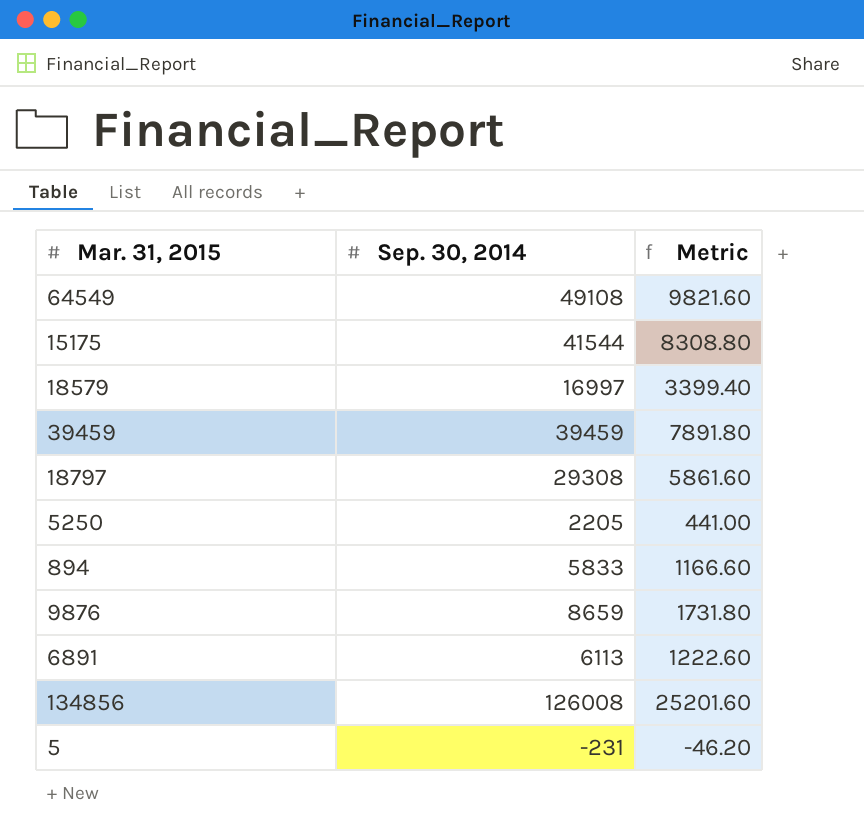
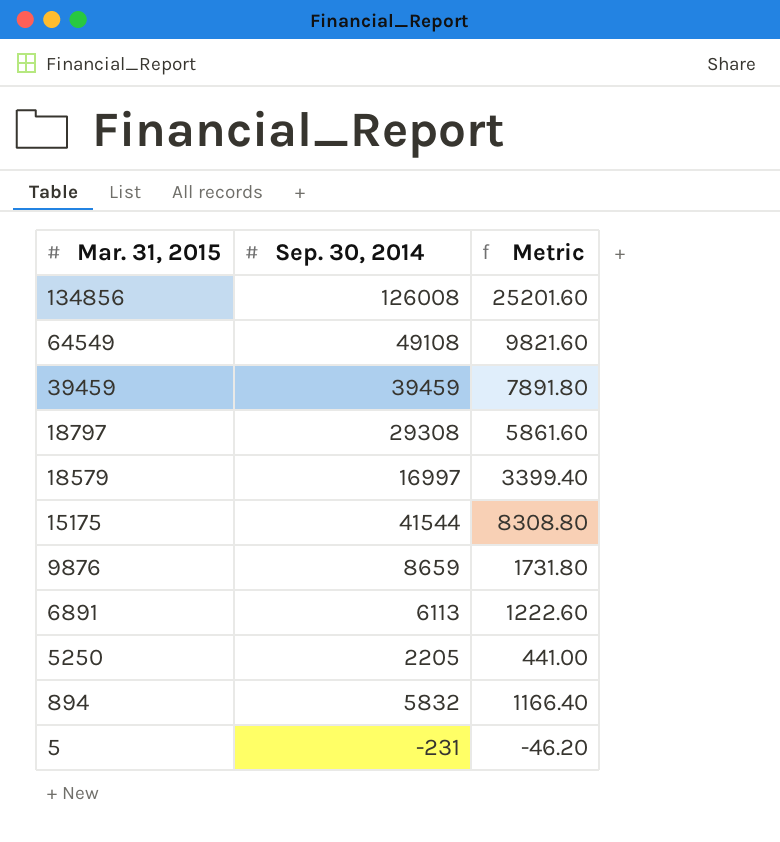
row order: none -> Mar. 31, 2015 descending
894 | Sep. 30, 2014: 5833 -> 5832
894 | Metric: 1166.60 -> 1166.40

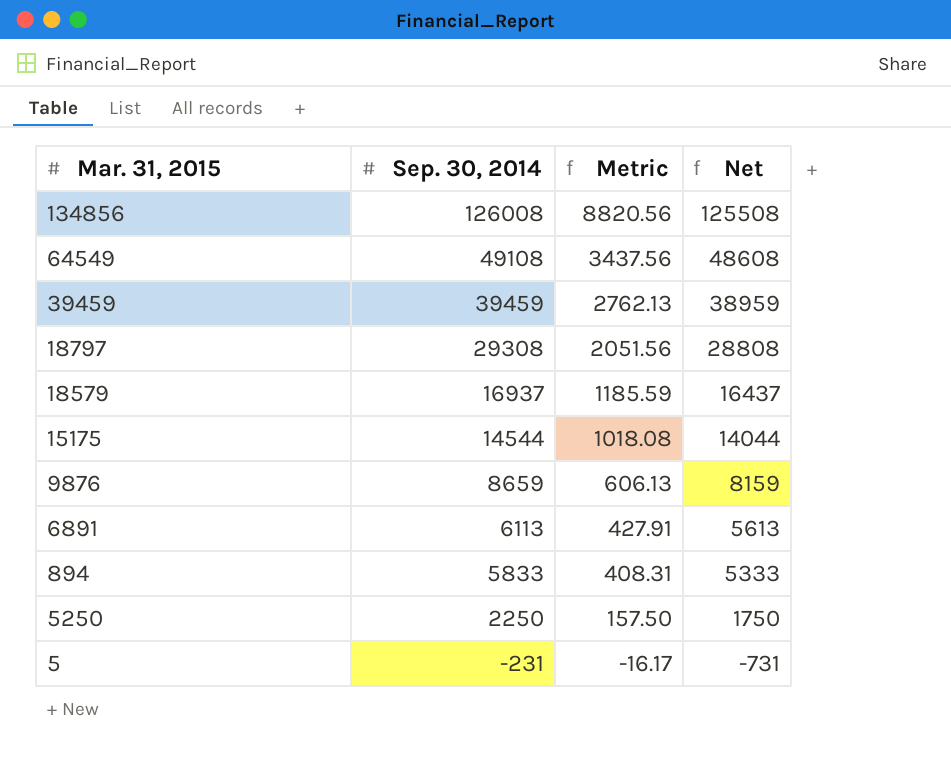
row order: Mar. 31, 2015 descending -> Sep. 30, 2014 descending
column Metric | formula: [Sep. 30, 2014] * 0.2 -> [Sep. 30, 2014] * 0.07
column Net | formula: none -> [Sep. 30, 2014] - 500
18579 | Sep. 30, 2014: 16997 -> 16937
15175 | Sep. 30, 2014: 41544 -> 14544
894 | Sep. 30, 2014: 5832 -> 5833
5250 | Sep. 30, 2014: 2205 -> 2250

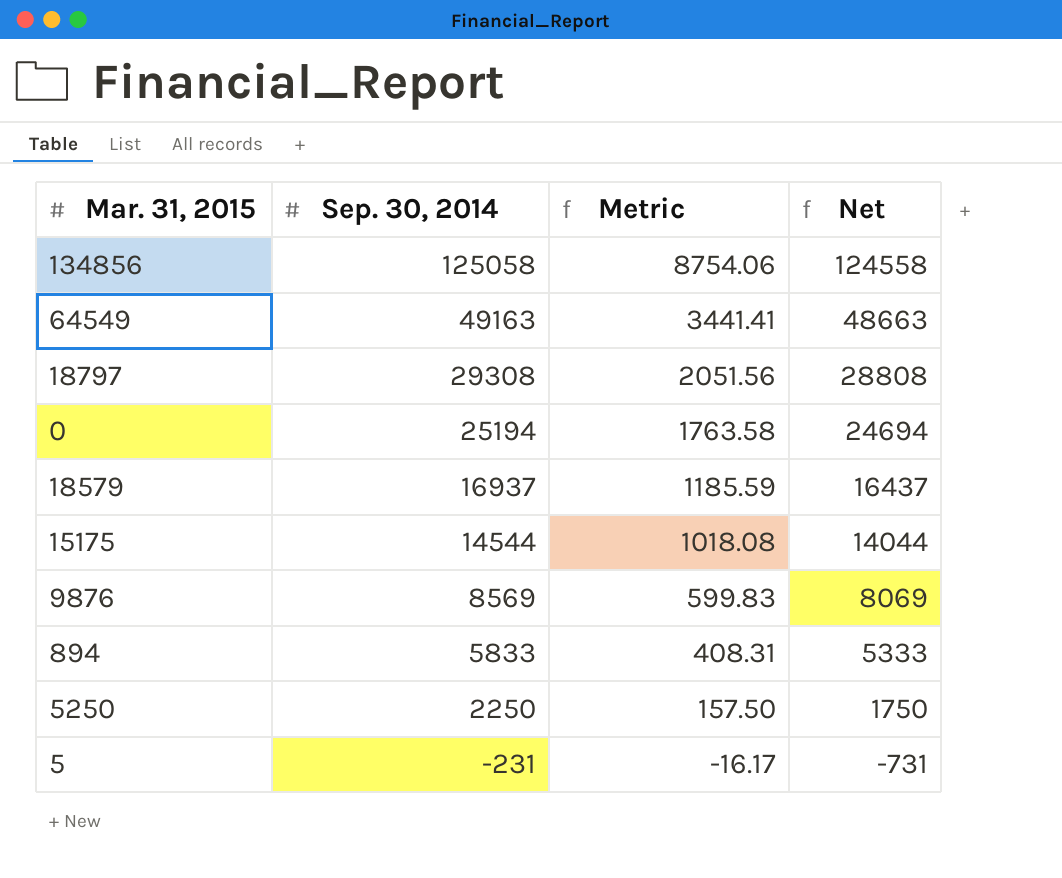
row 39459: 39459 | 2762.13 | 38959 -> none
row 6891: 6113 | 427.91 | 5613 -> none
134856 | Sep. 30, 2014: 126008 -> 125058
134856 | Metric: 8820.56 -> 8754.06
134856 | Net: 125508 -> 124558
64549 | Sep. 30, 2014: 49108 -> 49163
64549 | Metric: 3437.56 -> 3441.41
64549 | Net: 48608 -> 48663
row 0: none -> 25194 | 1763.58 | 24694
9876 | Sep. 30, 2014: 8659 -> 8569
9876 | Metric: 606.13 -> 599.83
9876 | Net: 8159 -> 8069

